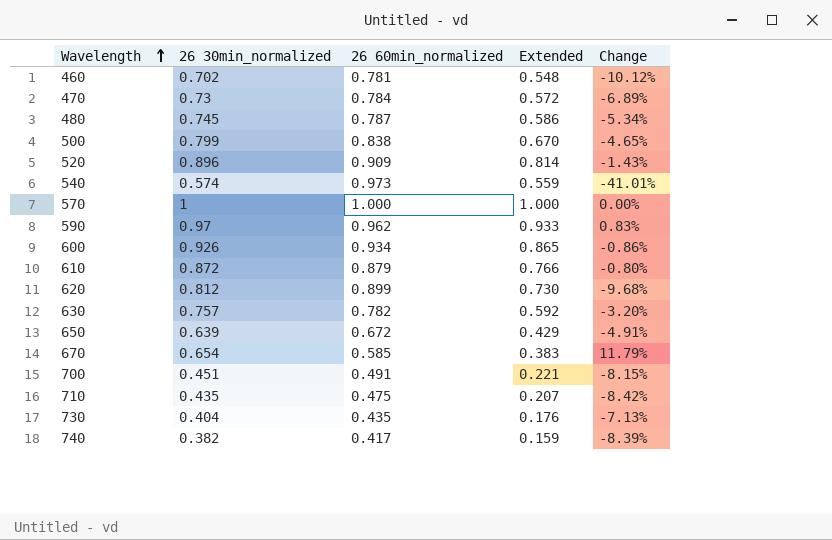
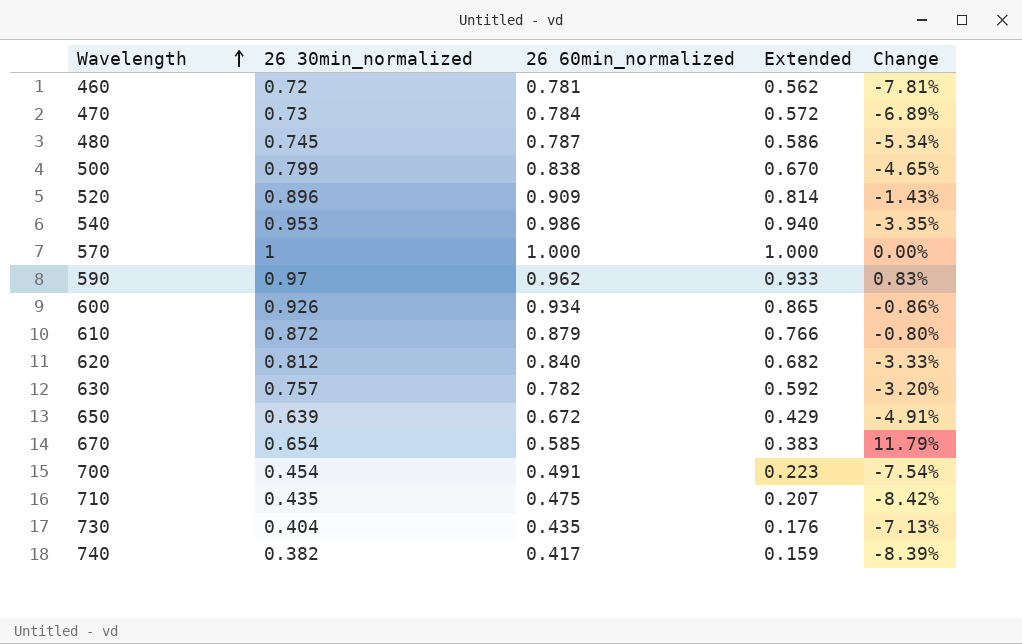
460 | 26 30min_normalized: 0.702 -> 0.72
460 | Extended: 0.548 -> 0.562
460 | Change: -10.12% -> -7.81%
540 | 26 30min_normalized: 0.574 -> 0.953
540 | 26 60min_normalized: 0.973 -> 0.986
540 | Extended: 0.559 -> 0.940
540 | Change: -41.01% -> -3.35%
620 | 26 60min_normalized: 0.899 -> 0.840
620 | Extended: 0.730 -> 0.682
620 | Change: -9.68% -> -3.33%
700 | 26 30min_normalized: 0.451 -> 0.454
700 | Extended: 0.221 -> 0.223
700 | Change: -8.15% -> -7.54%

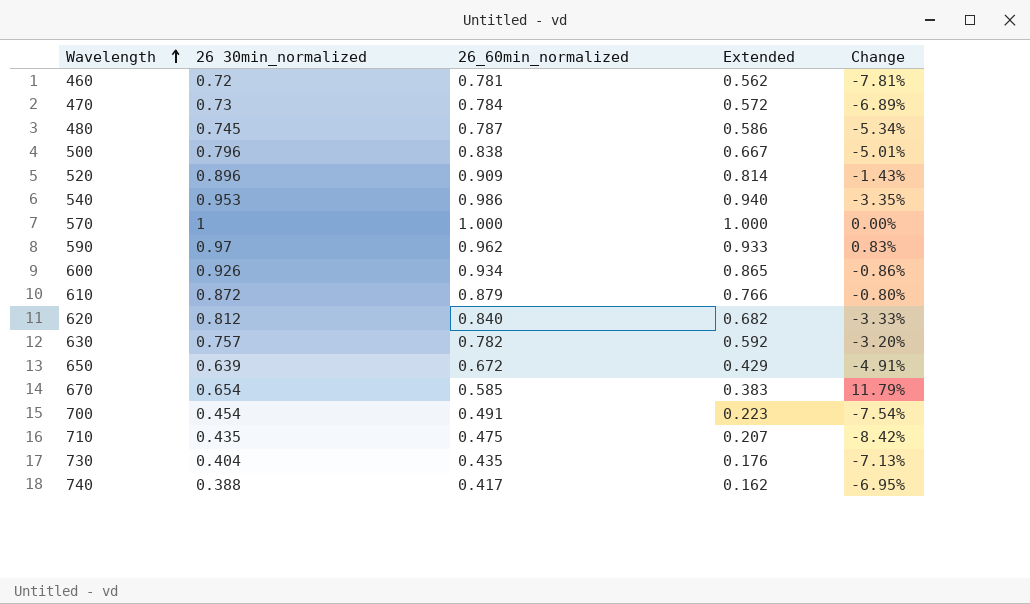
column name: 26 60min_normalized -> 26_60min_normalized
500 | 26 30min_normalized: 0.799 -> 0.796
500 | Extended: 0.670 -> 0.667
500 | Change: -4.65% -> -5.01%
740 | 26 30min_normalized: 0.382 -> 0.388
740 | Extended: 0.159 -> 0.162
740 | Change: -8.39% -> -6.95%

